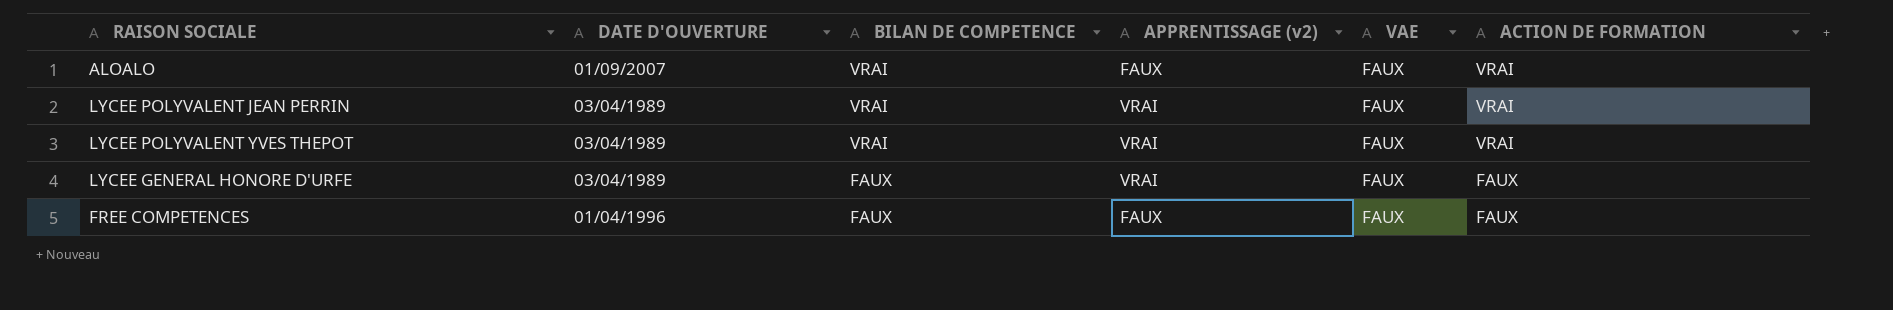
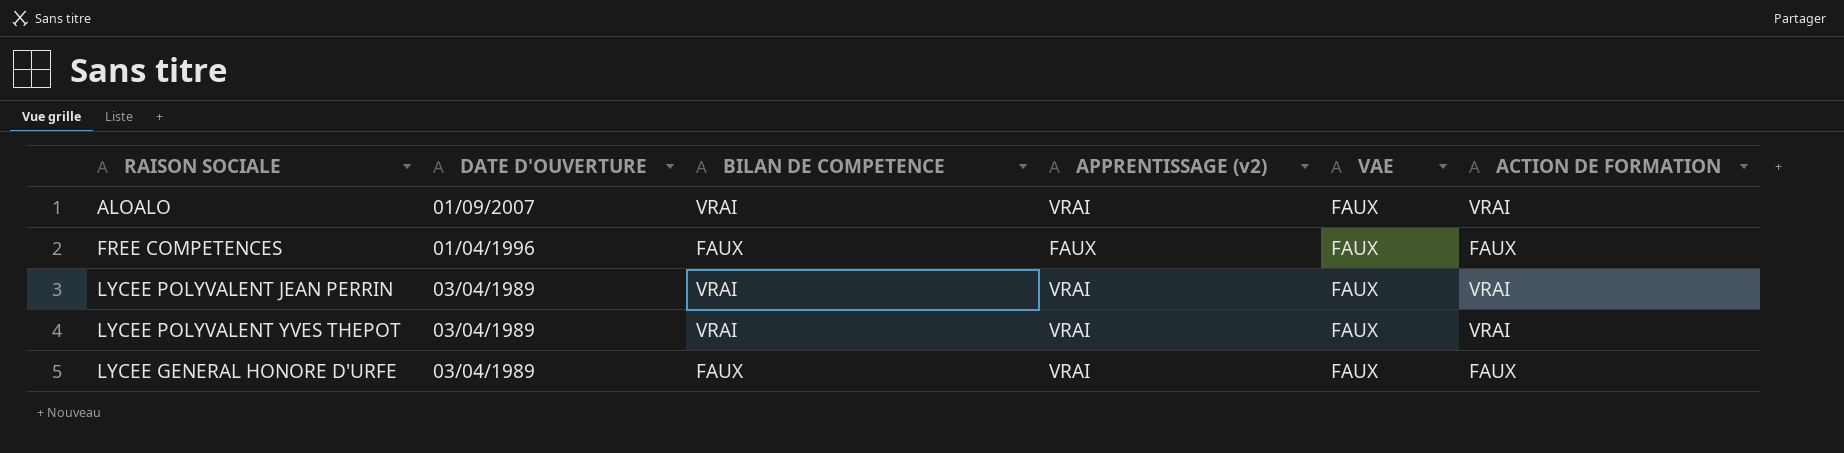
row order: BILAN DE COMPETENCE descending -> DATE D'OUVERTURE descending
ALOALO | APPRENTISSAGE (v2): FAUX -> VRAI

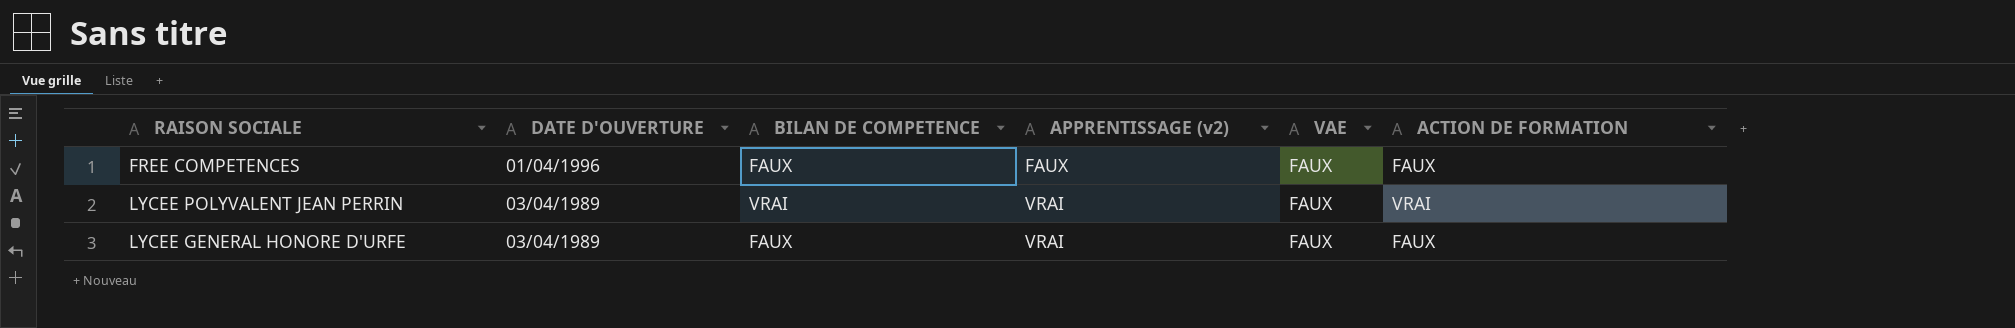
row ALOALO: 01/09/2007 | VRAI | VRAI | FAUX | VRAI -> none
row LYCEE POLYVALENT YVES THEPOT: 03/04/1989 | VRAI | VRAI | FAUX | VRAI -> none

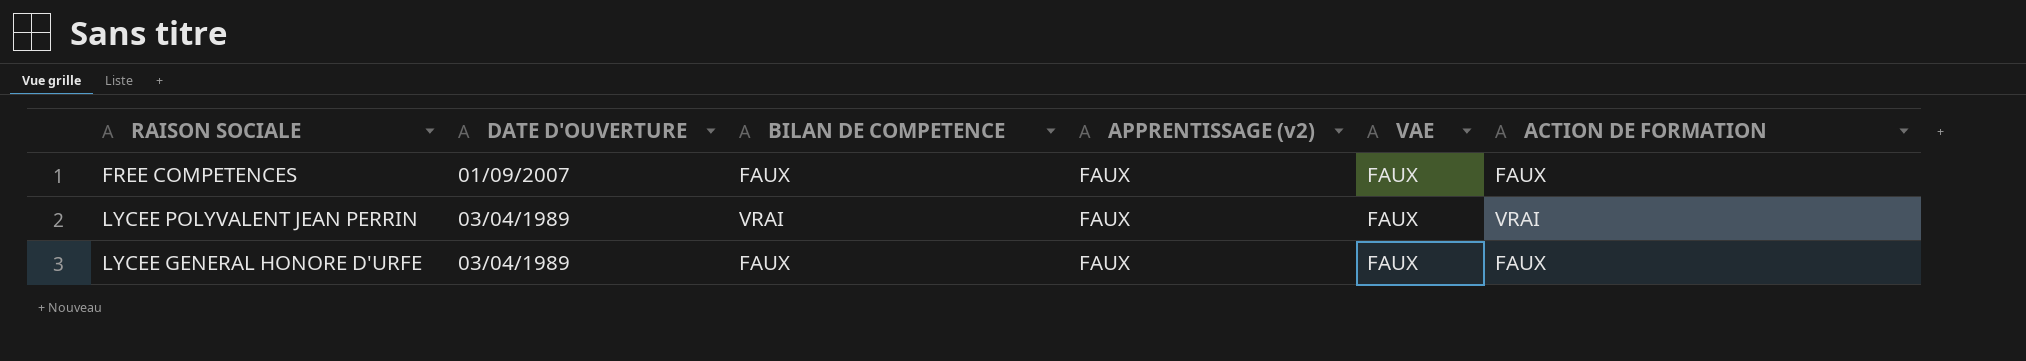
FREE COMPETENCES | DATE D'OUVERTURE: 01/04/1996 -> 01/09/2007
LYCEE POLYVALENT JEAN PERRIN | APPRENTISSAGE (v2): VRAI -> FAUX
LYCEE GENERAL HONORE D'URFE | APPRENTISSAGE (v2): VRAI -> FAUX

